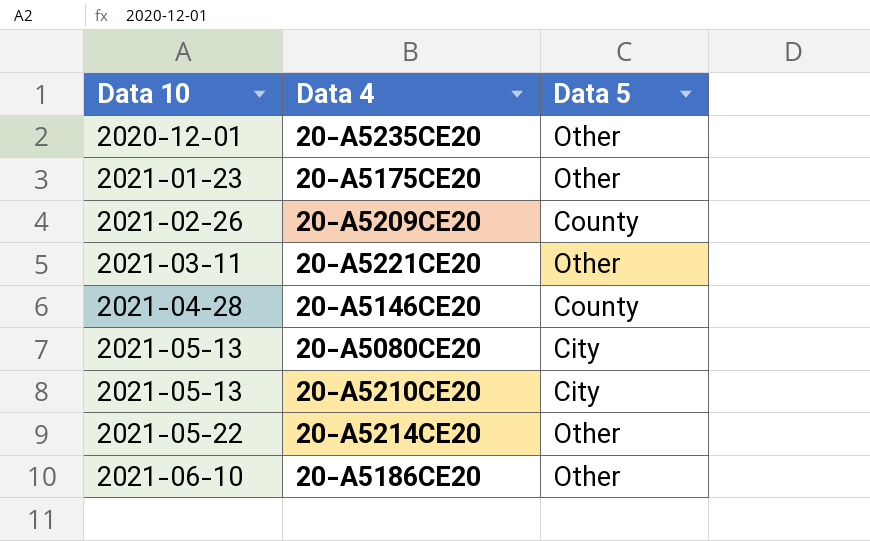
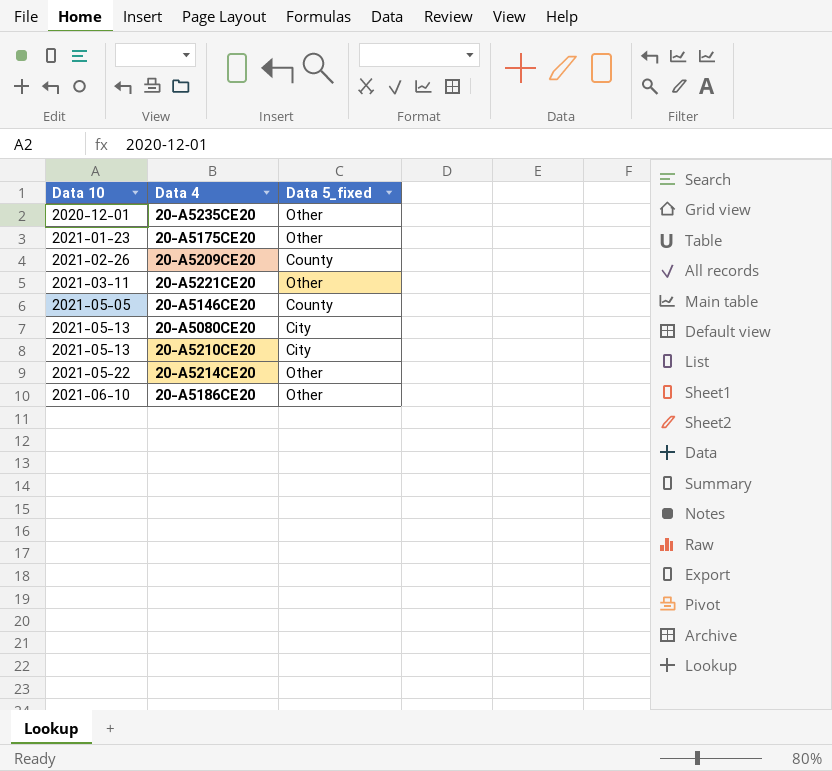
column name: Data 5 -> Data 5_fixed
20-A5146CE20 | Data 10: 2021-04-28 -> 2021-05-05

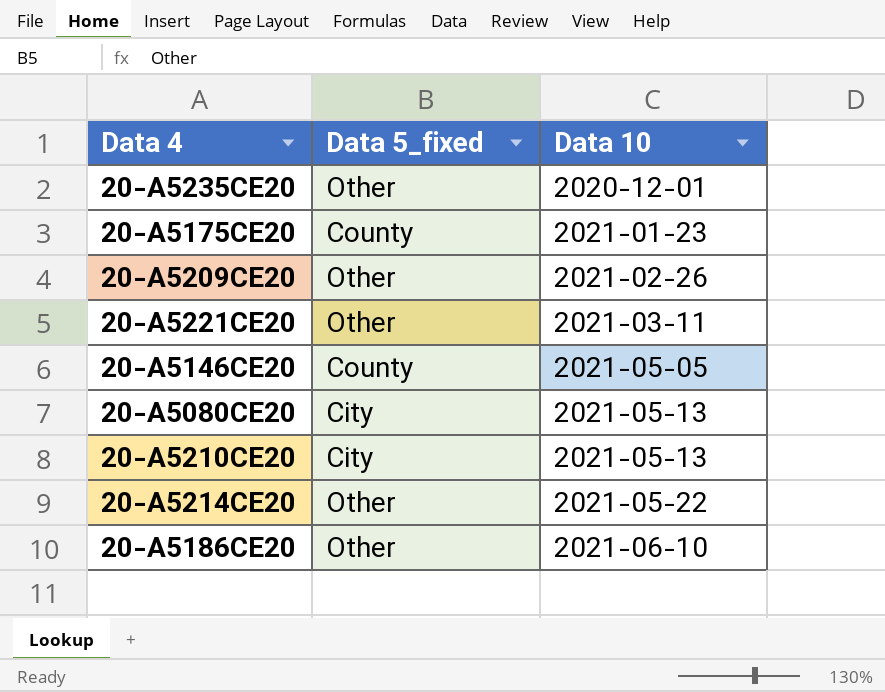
column Data 10 | position: 1 -> 3
20-A5175CE20 | Data 5_fixed: Other -> County
20-A5209CE20 | Data 5_fixed: County -> Other

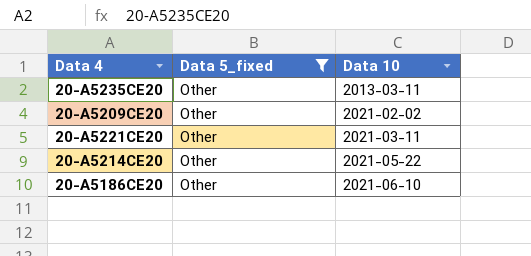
filter: none -> Data 5_fixed = Other
20-A5235CE20 | Data 10: 2020-12-01 -> 2013-03-11
20-A5209CE20 | Data 10: 2021-02-26 -> 2021-02-02

